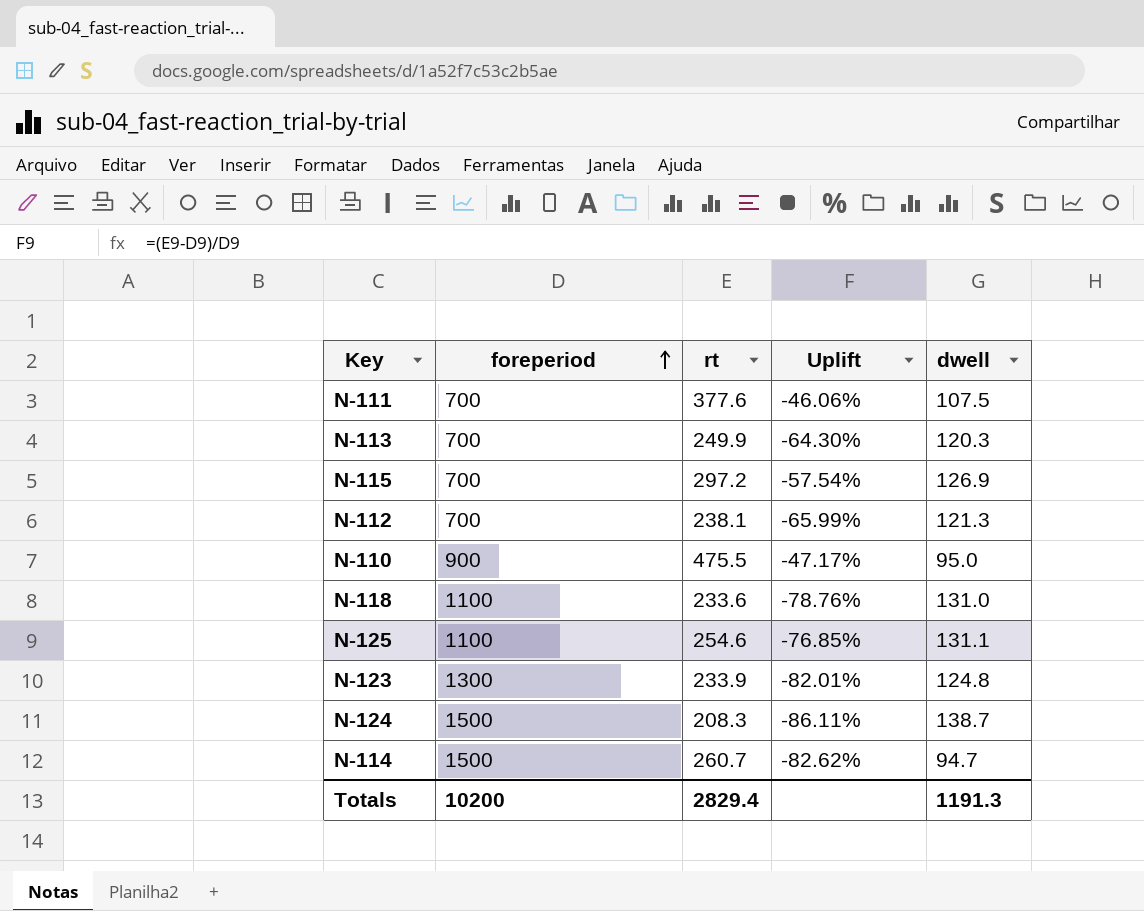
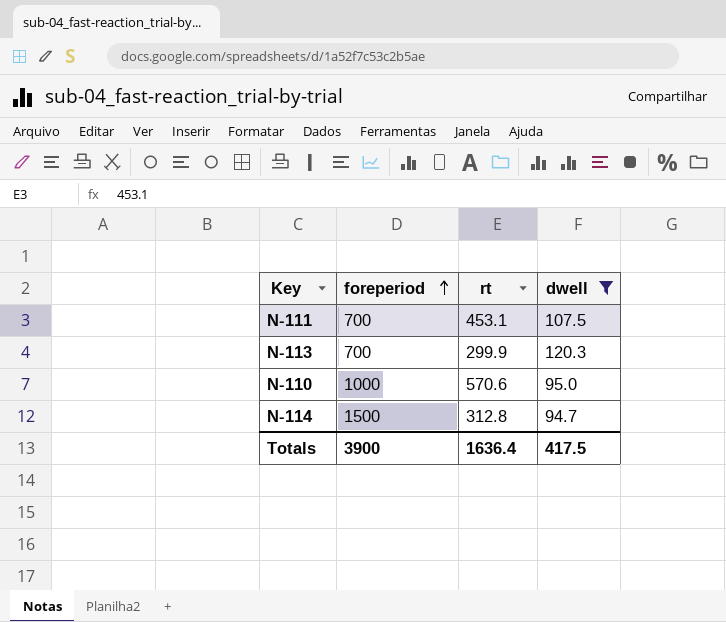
filter: none -> dwell <= 120.3
column Uplift | formula: ([rt] - [foreperiod]) / [foreperiod] -> none
N-111 | rt: 377.6 -> 453.1
N-113 | rt: 249.9 -> 299.9
N-110 | foreperiod: 900 -> 1000
N-110 | rt: 475.5 -> 570.6
N-114 | rt: 260.7 -> 312.8
Totals | foreperiod: 10200 -> 3900
Totals | rt: 2829.4 -> 1636.4
Totals | dwell: 1191.3 -> 417.5

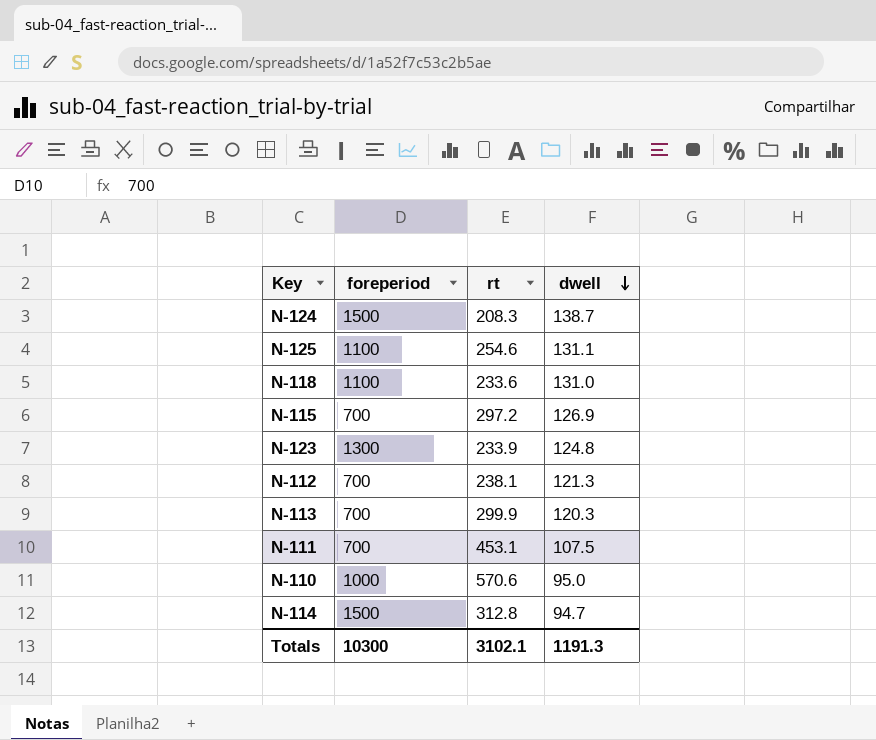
filter: dwell <= 120.3 -> none
row order: foreperiod ascending -> dwell descending
Totals | foreperiod: 3900 -> 10300
Totals | rt: 1636.4 -> 3102.1
Totals | dwell: 417.5 -> 1191.3

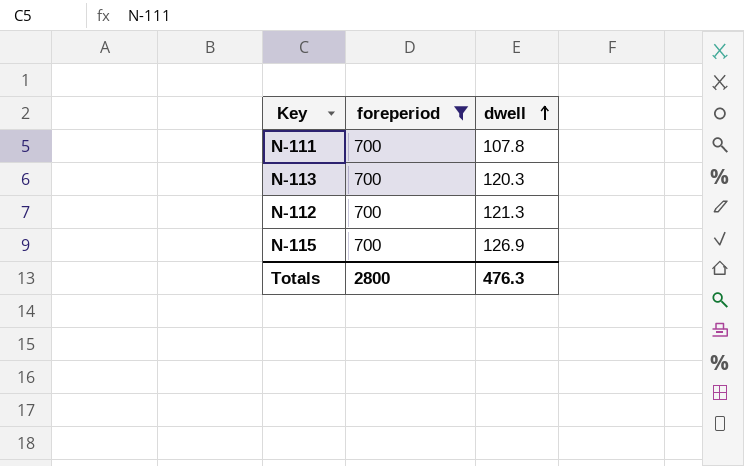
filter: none -> foreperiod = 700
row order: dwell descending -> dwell ascending
column rt | position: 3 -> none
N-111 | dwell: 107.5 -> 107.8
Totals | foreperiod: 10300 -> 2800
Totals | dwell: 1191.3 -> 476.3

